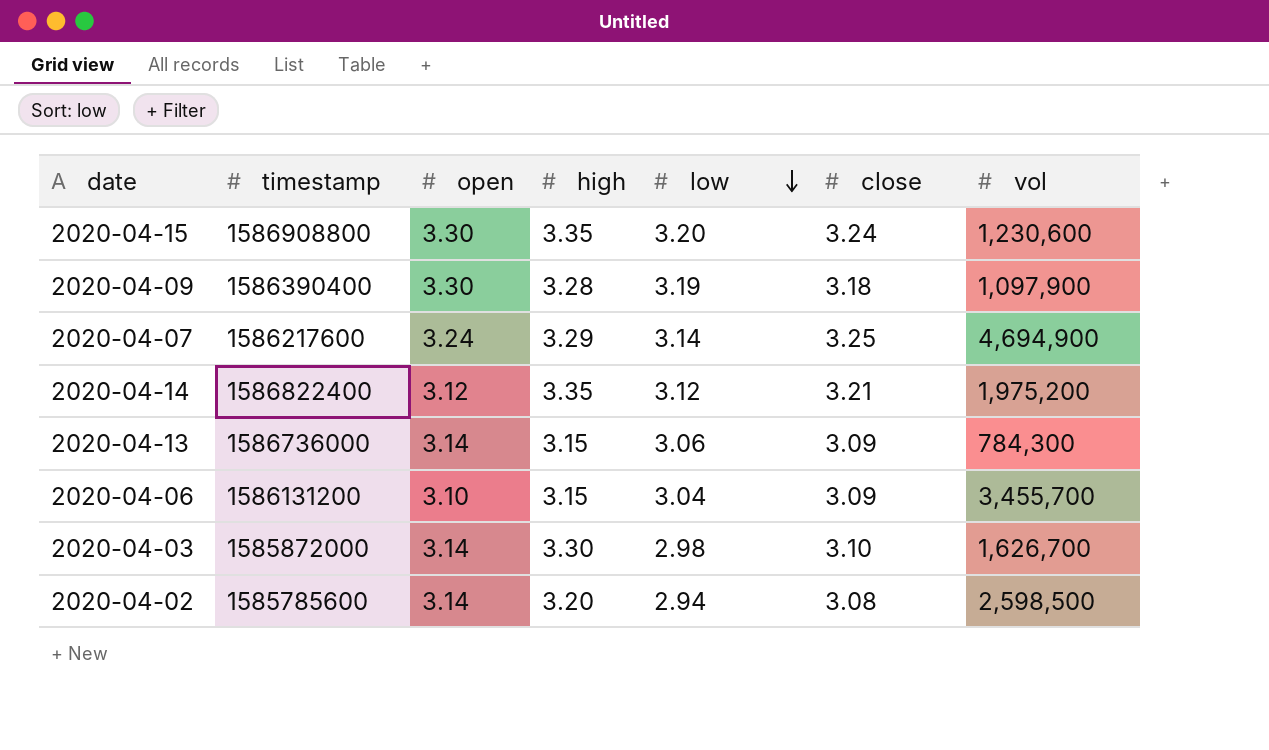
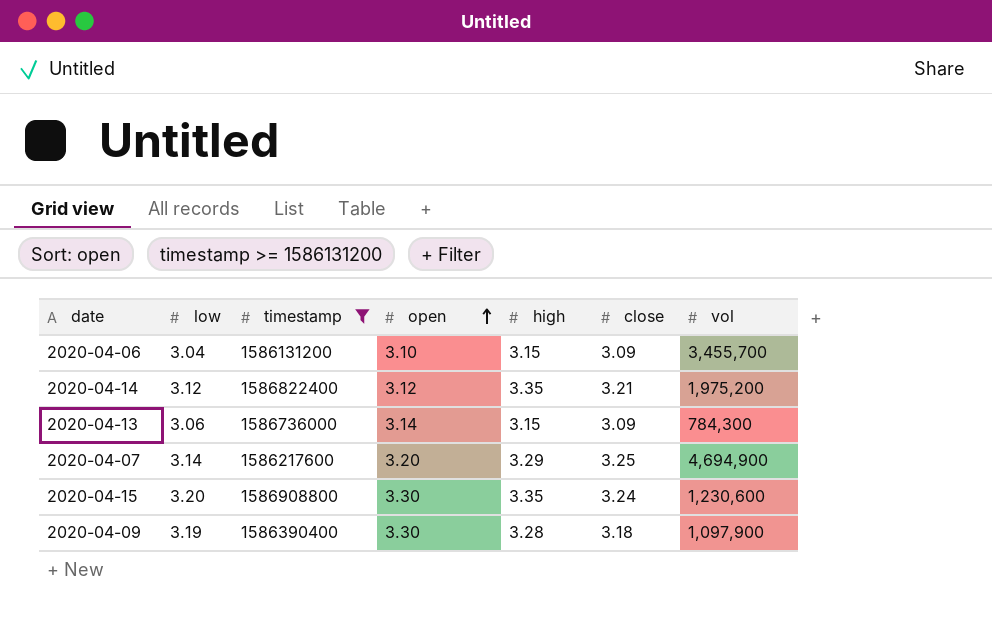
filter: none -> timestamp >= 1586131200
row order: low descending -> open ascending
column low | position: 5 -> 2
2020-04-07 | open: 3.24 -> 3.20

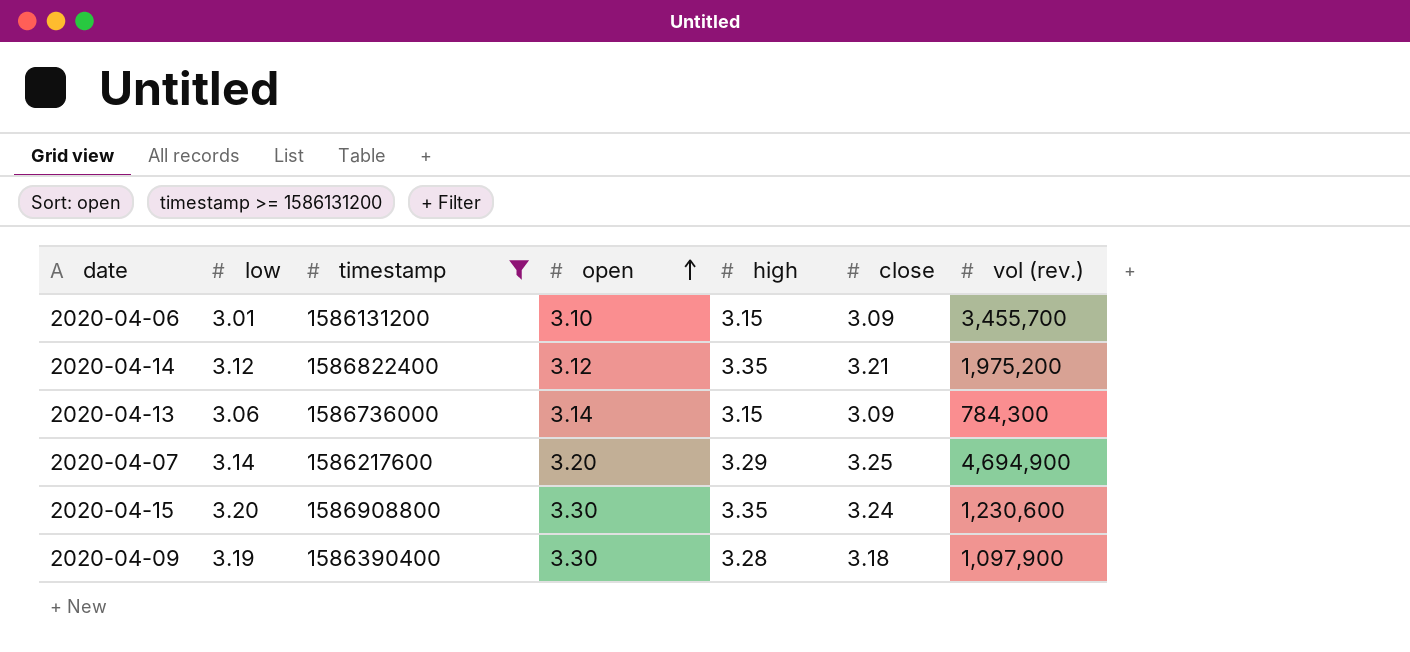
column name: vol -> vol (rev.)
2020-04-06 | low: 3.04 -> 3.01

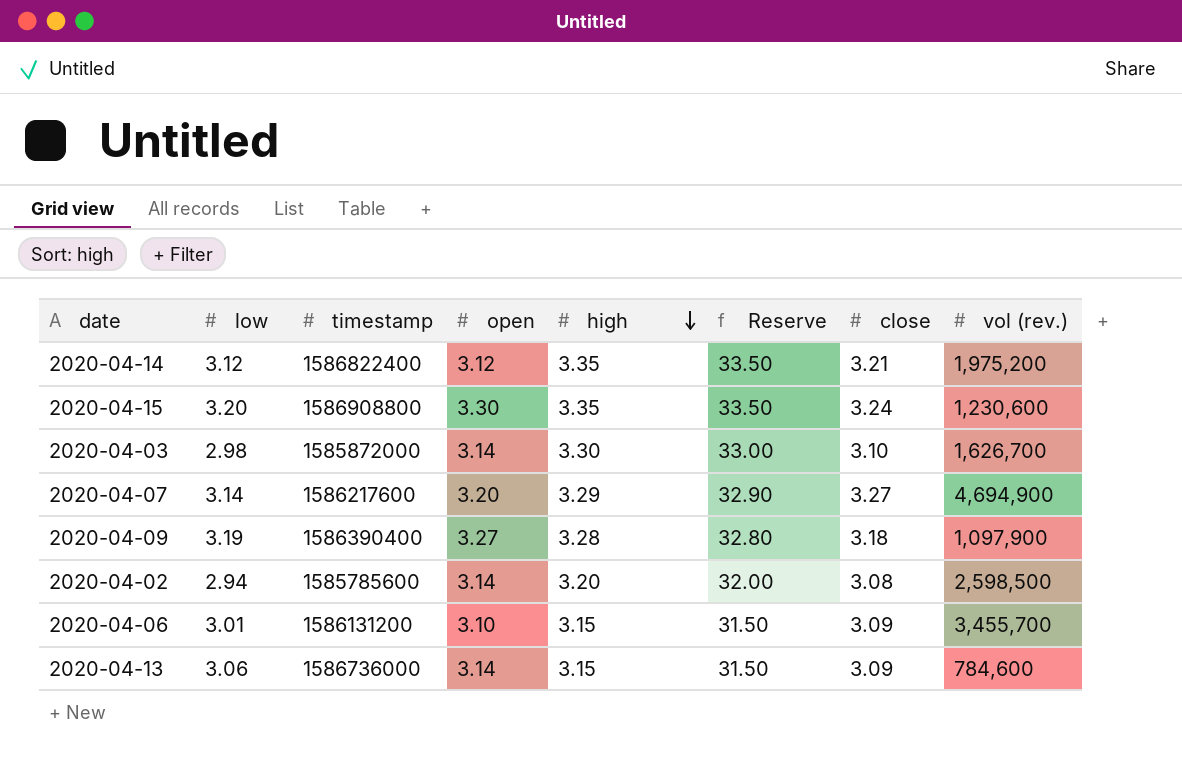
filter: timestamp >= 1586131200 -> none
row order: open ascending -> high descending
column Reserve | formula: none -> [high] * 10
2020-04-07 | close: 3.25 -> 3.27
2020-04-09 | open: 3.30 -> 3.27
2020-04-13 | vol (rev.): 784,300 -> 784,600

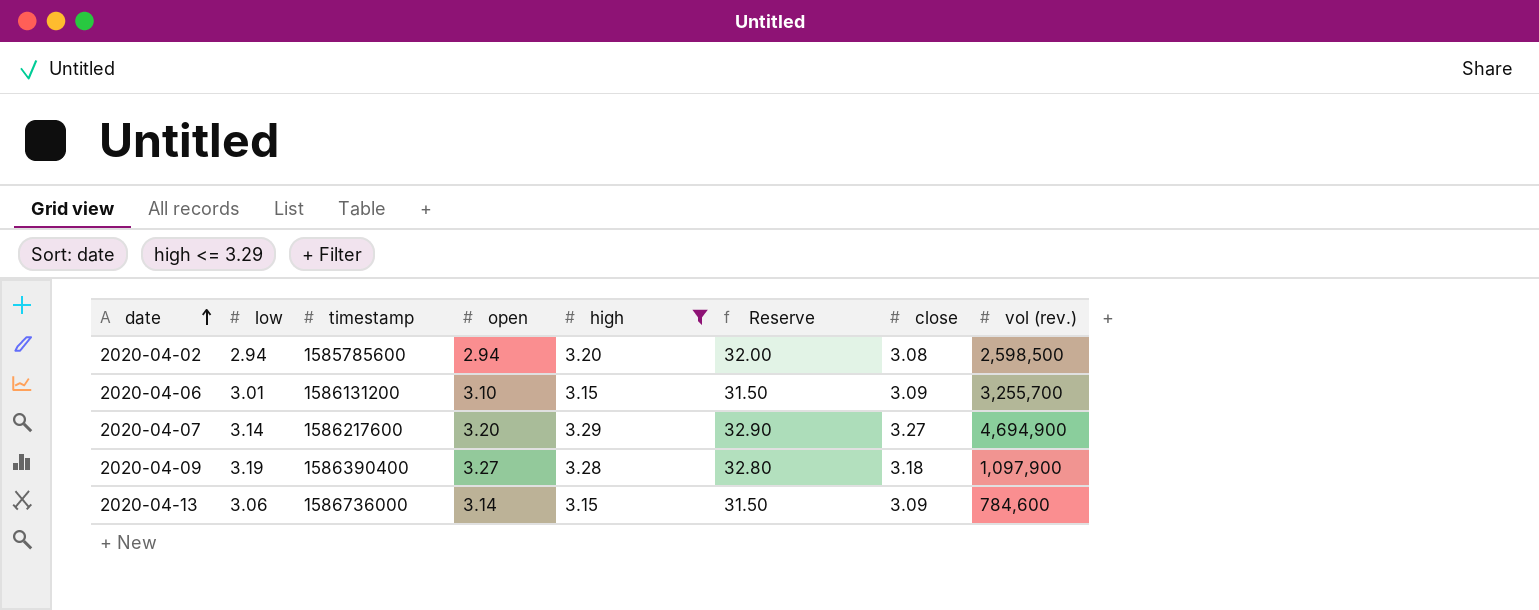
filter: none -> high <= 3.29
row order: high descending -> date ascending
2020-04-02 | open: 3.14 -> 2.94
2020-04-06 | vol (rev.): 3,455,700 -> 3,255,700

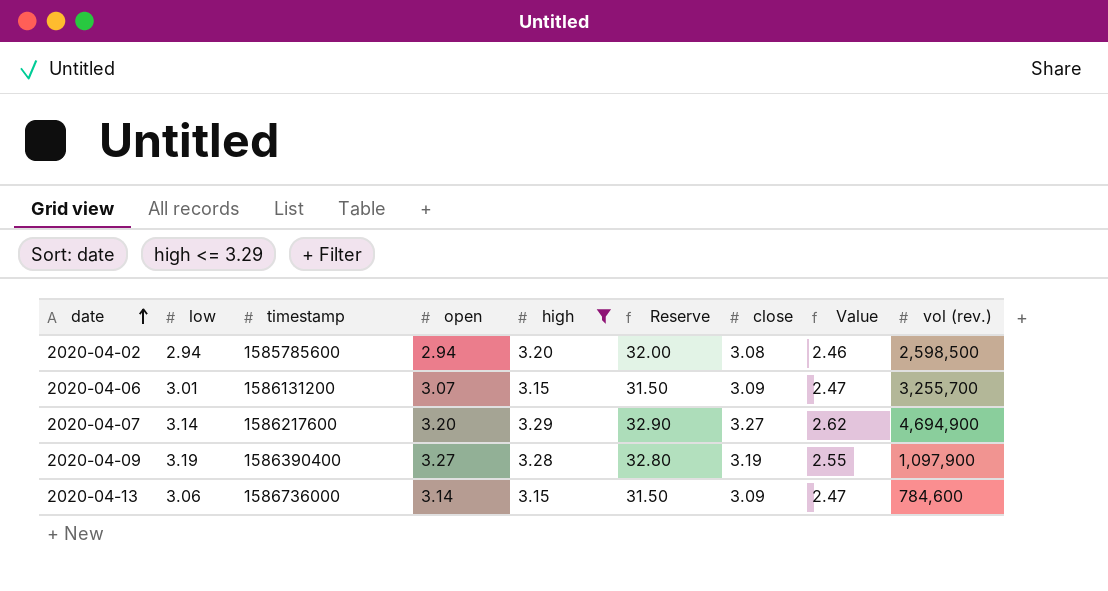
column Value | formula: none -> [close] * 0.8
2020-04-06 | open: 3.10 -> 3.07
2020-04-09 | close: 3.18 -> 3.19

